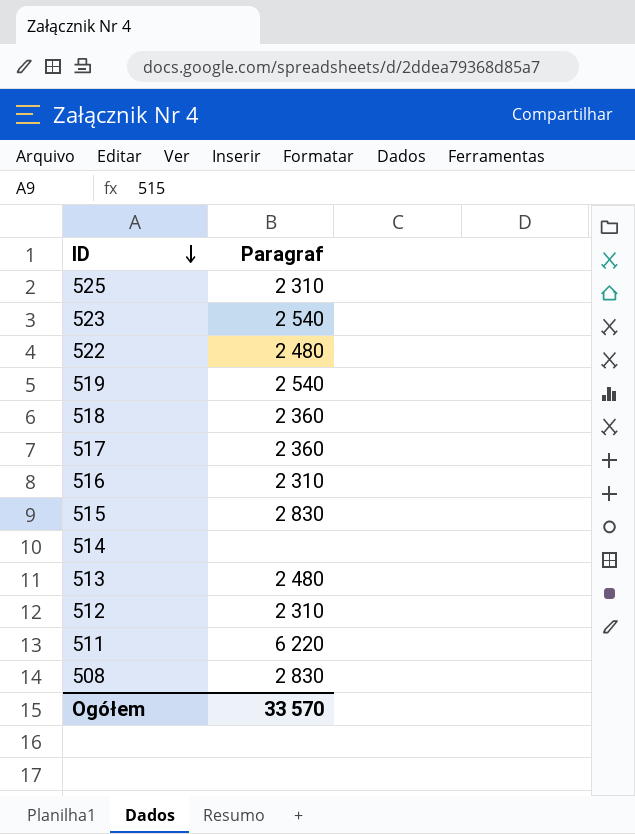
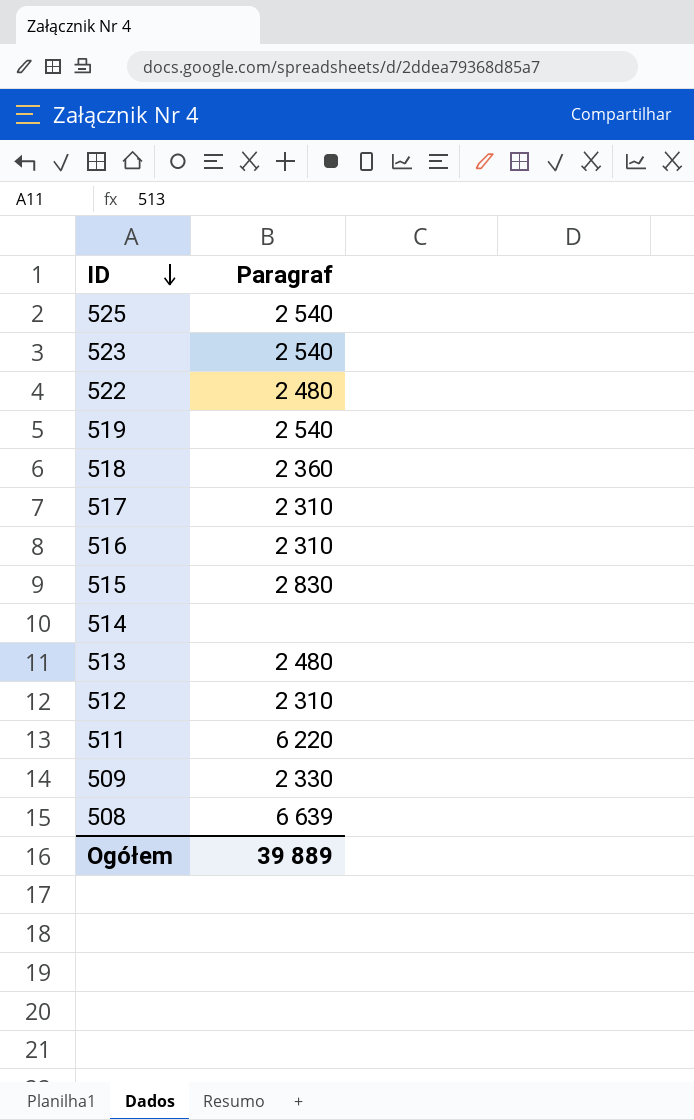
525 | Paragraf: 2 310 -> 2 540
517 | Paragraf: 2 360 -> 2 310
row 509: none -> 2 330
508 | Paragraf: 2 830 -> 6 639
Ogółem | Paragraf: 33 570 -> 39 889

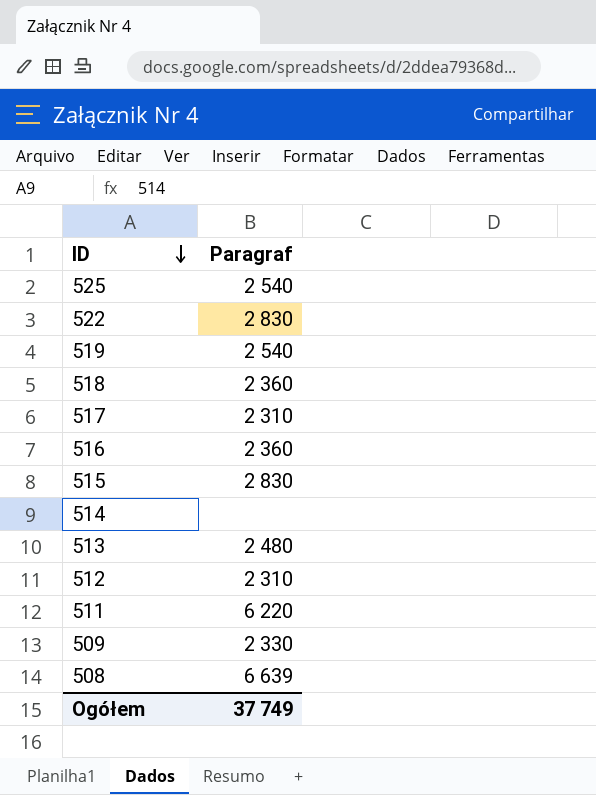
row 523: 2 540 -> none
522 | Paragraf: 2 480 -> 2 830
516 | Paragraf: 2 310 -> 2 360
Ogółem | Paragraf: 39 889 -> 37 749

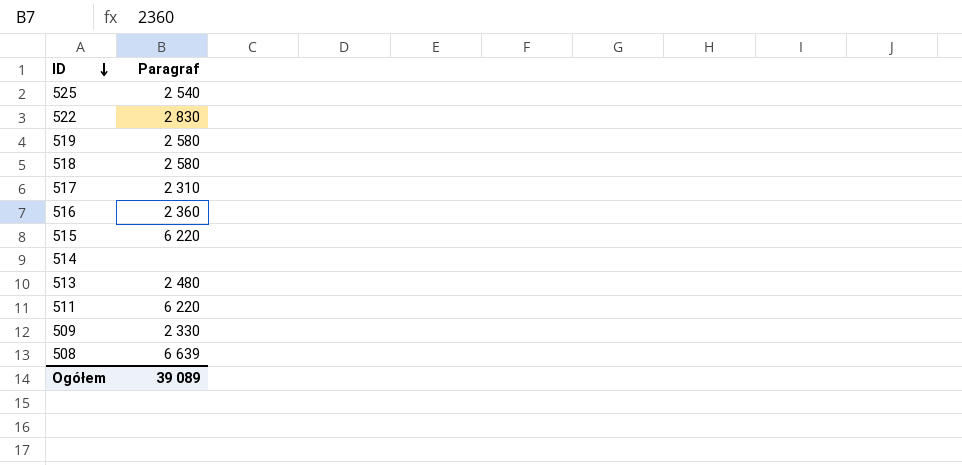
row 512: 2 310 -> none
519 | Paragraf: 2 540 -> 2 580
518 | Paragraf: 2 360 -> 2 580
515 | Paragraf: 2 830 -> 6 220
Ogółem | Paragraf: 37 749 -> 39 089

